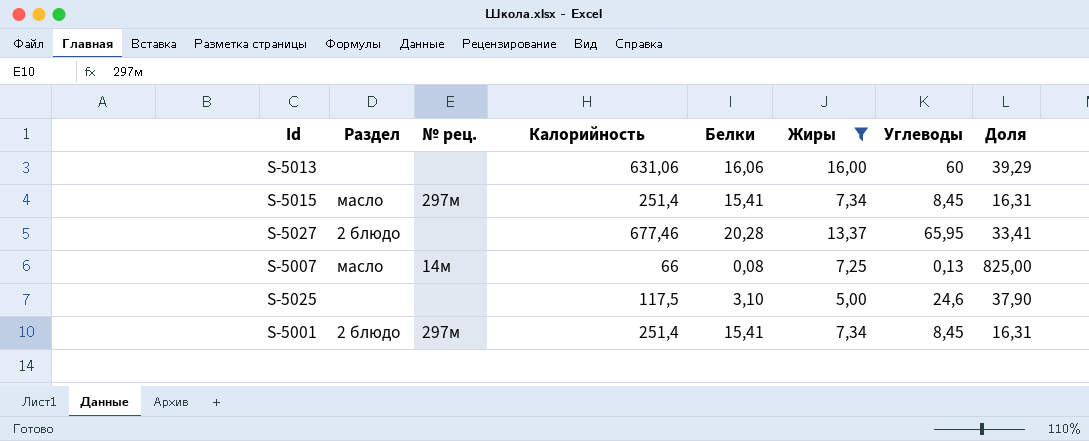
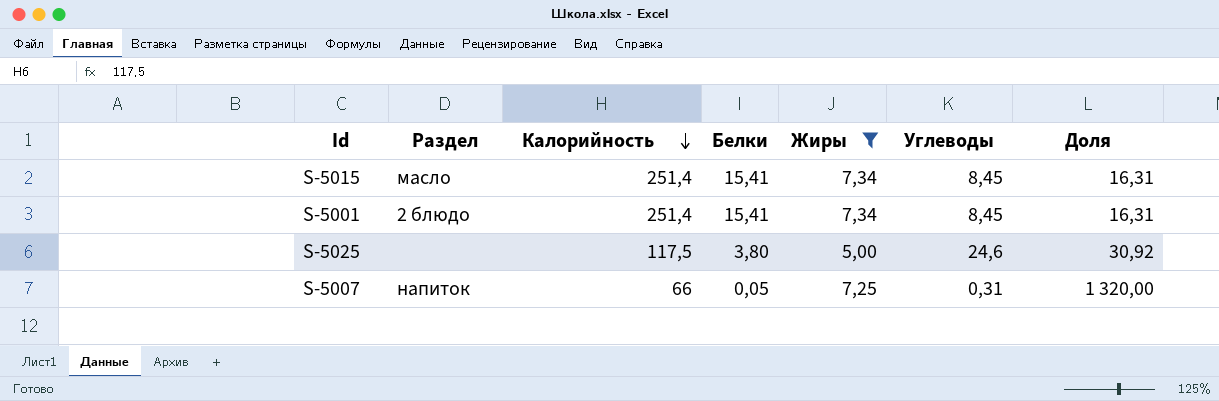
row order: none -> Калорийность descending
column № рец. | position: 3 -> none
row S-5013: none | none | 631,06 | 16,06 | 16,00 | 60 | 39,29 -> none
row S-5027: 2 блюдо | none | 677,46 | 20,28 | 13,37 | 65,95 | 33,41 -> none
S-5025 | Белки: 3,10 -> 3,80
S-5025 | Доля: 37,90 -> 30,92
S-5007 | Раздел: масло -> напиток
S-5007 | Белки: 0,08 -> 0,05
S-5007 | Углеводы: 0,13 -> 0,31
S-5007 | Доля: 825,00 -> 1 320,00

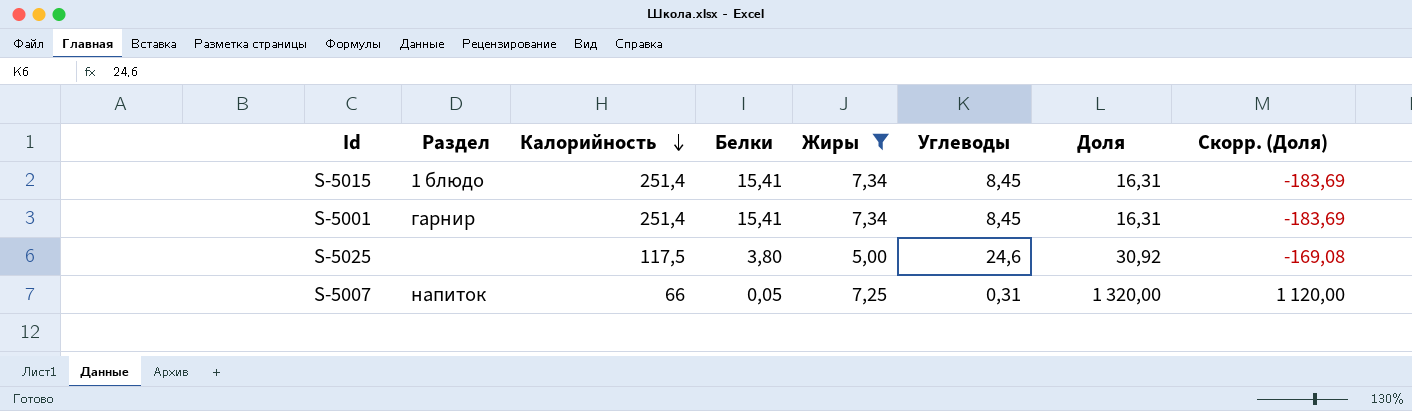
column Скорр. (Доля) | formula: none -> [Доля] - 200
S-5015 | Раздел: масло -> 1 блюдо
S-5001 | Раздел: 2 блюдо -> гарнир

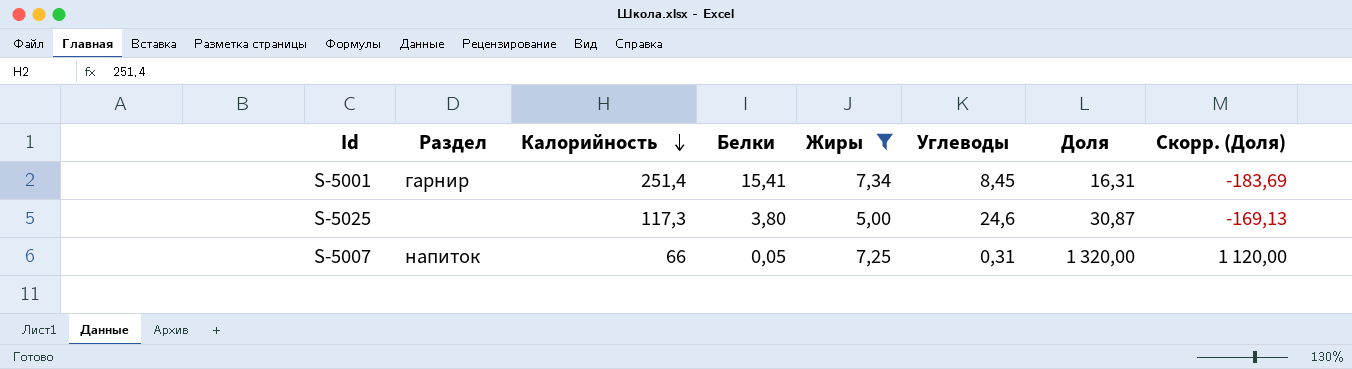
row S-5015: 1 блюдо | 251,4 | 15,41 | 7,34 | 8,45 | 16,31 | -183,69 -> none
S-5025 | Калорийность: 117,5 -> 117,3
S-5025 | Доля: 30,92 -> 30,87
S-5025 | Скорр. (Доля): -169,08 -> -169,13

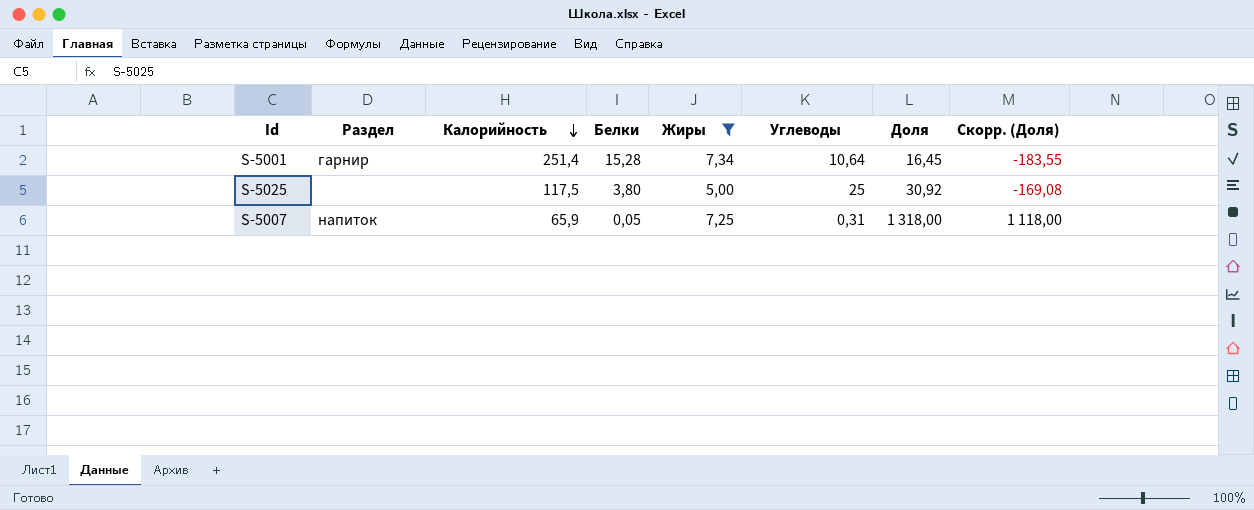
S-5001 | Белки: 15,41 -> 15,28
S-5001 | Углеводы: 8,45 -> 10,64
S-5001 | Доля: 16,31 -> 16,45
S-5001 | Скорр. (Доля): -183,69 -> -183,55
S-5025 | Калорийность: 117,3 -> 117,5
S-5025 | Углеводы: 24,6 -> 25
S-5025 | Доля: 30,87 -> 30,92
S-5025 | Скорр. (Доля): -169,13 -> -169,08
S-5007 | Калорийность: 66 -> 65,9
S-5007 | Доля: 1 320,00 -> 1 318,00
S-5007 | Скорр. (Доля): 1 120,00 -> 1 118,00

